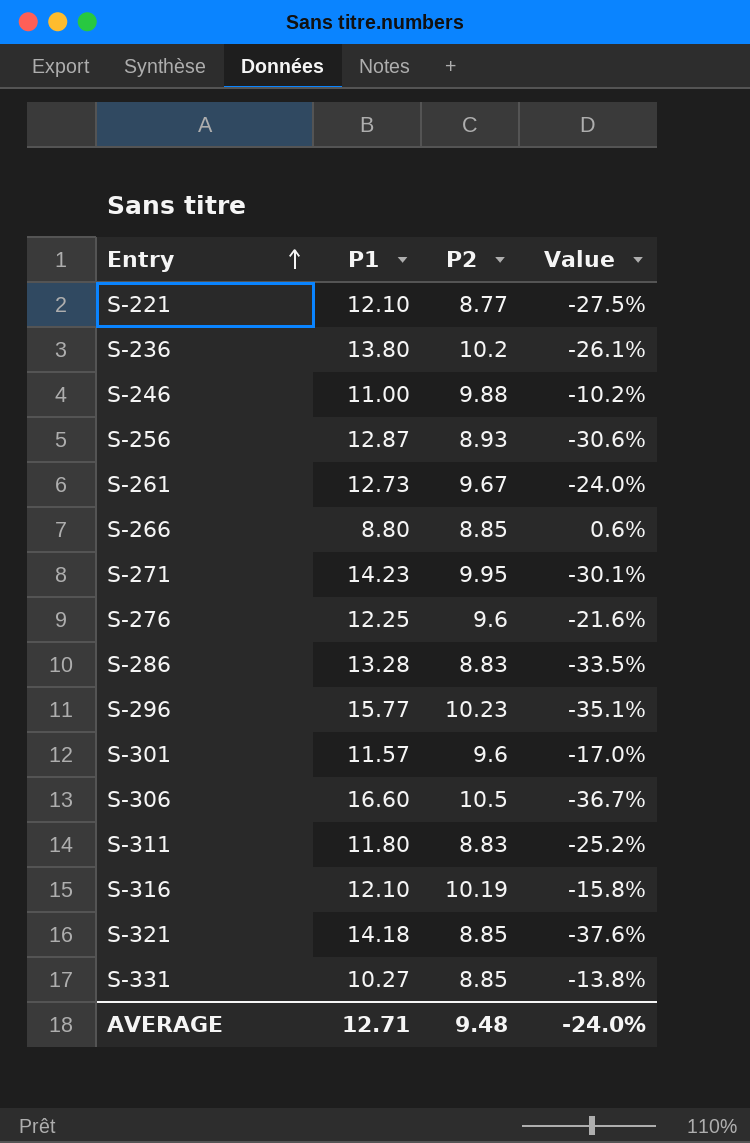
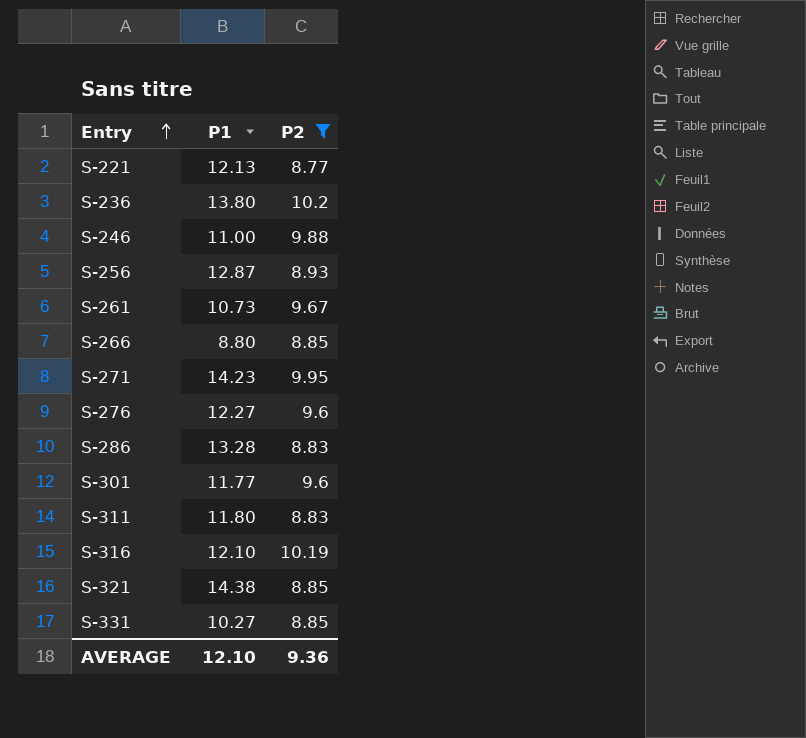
filter: none -> P2 <= 10.2
column Value | formula: ([P2] - [P1]) / [P1] -> none
S-221 | P1: 12.10 -> 12.13
S-261 | P1: 12.73 -> 10.73
S-276 | P1: 12.25 -> 12.27
S-301 | P1: 11.57 -> 11.77
S-321 | P1: 14.18 -> 14.38
AVERAGE | P1: 12.71 -> 12.10
AVERAGE | P2: 9.48 -> 9.36

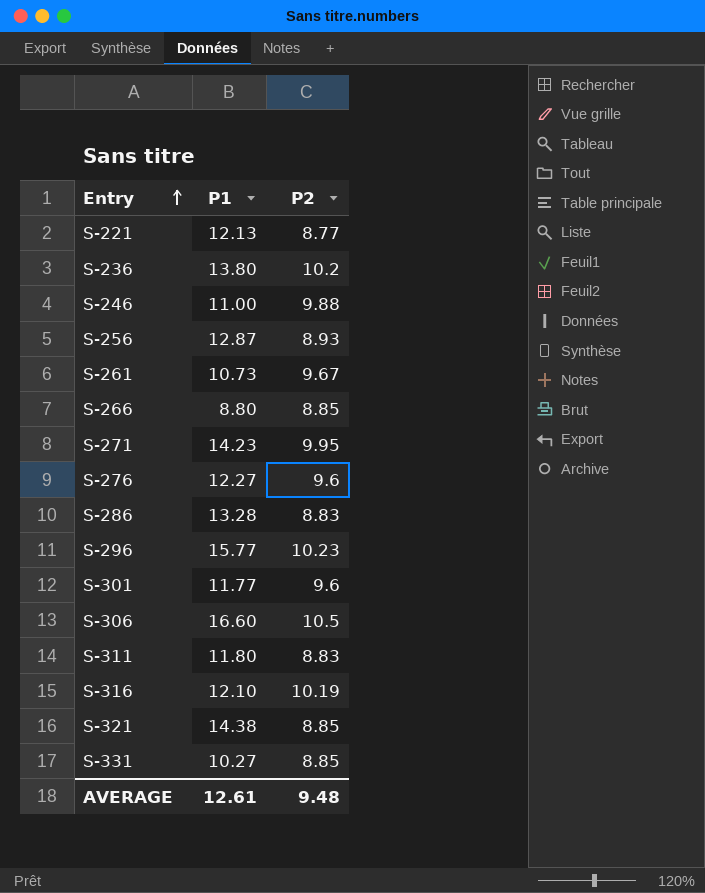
filter: P2 <= 10.2 -> none
AVERAGE | P1: 12.10 -> 12.61
AVERAGE | P2: 9.36 -> 9.48

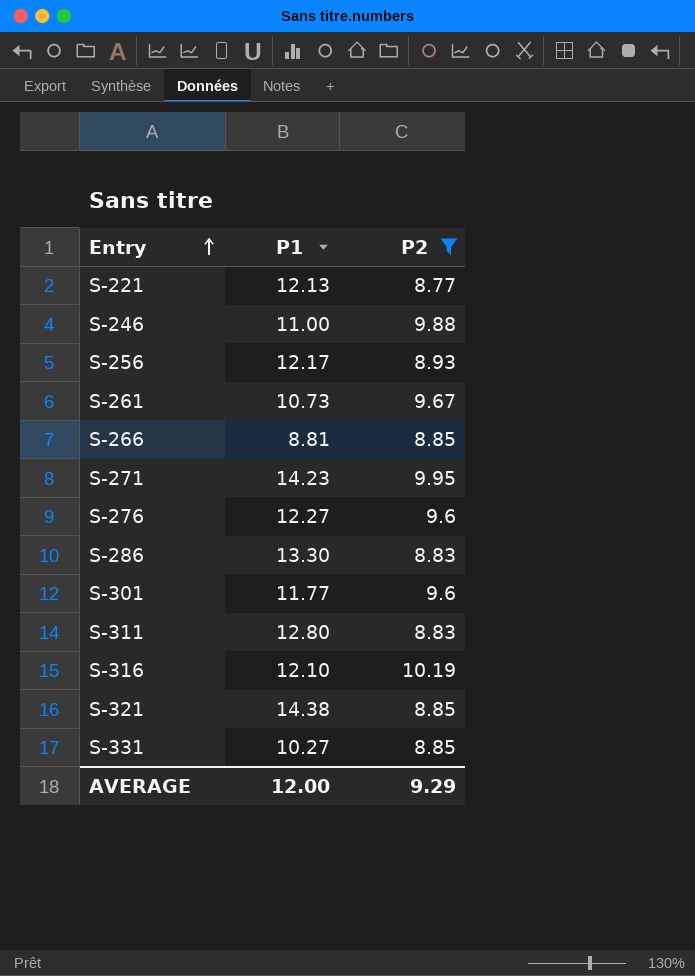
filter: none -> P2 <= 10.19
S-256 | P1: 12.87 -> 12.17
S-266 | P1: 8.80 -> 8.81
S-286 | P1: 13.28 -> 13.30
S-311 | P1: 11.80 -> 12.80
AVERAGE | P1: 12.61 -> 12.00
AVERAGE | P2: 9.48 -> 9.29

